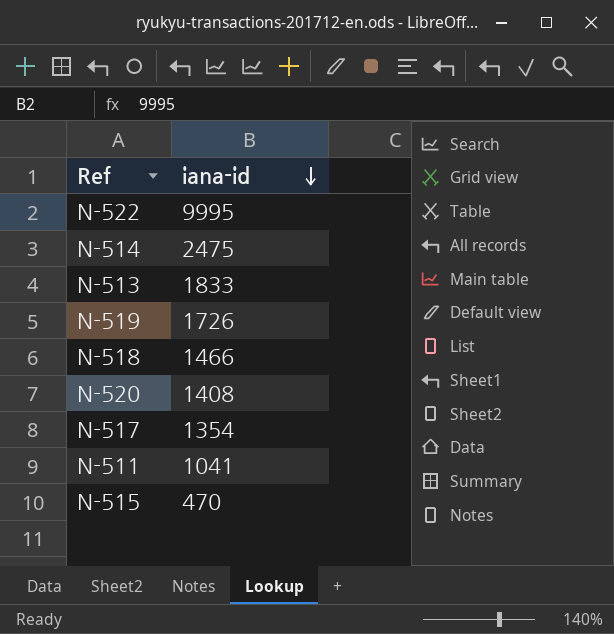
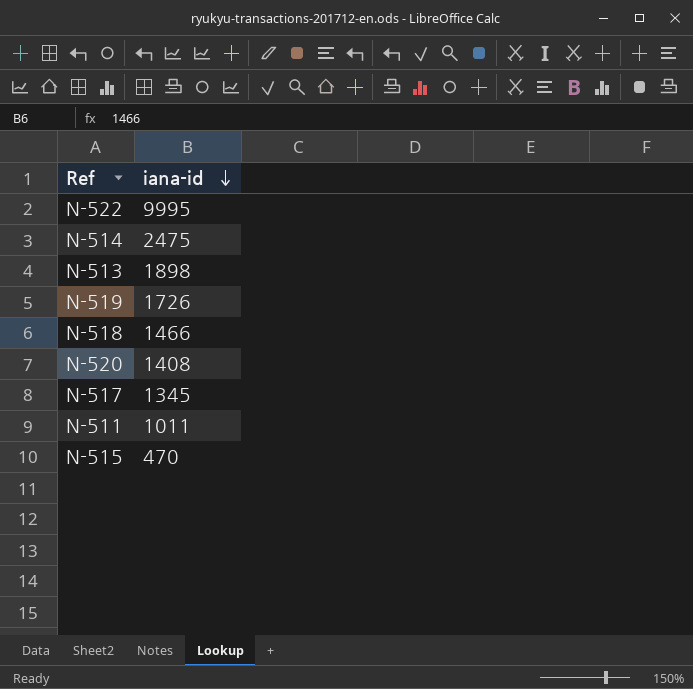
N-513 | iana-id: 1833 -> 1898
N-517 | iana-id: 1354 -> 1345
N-511 | iana-id: 1041 -> 1011

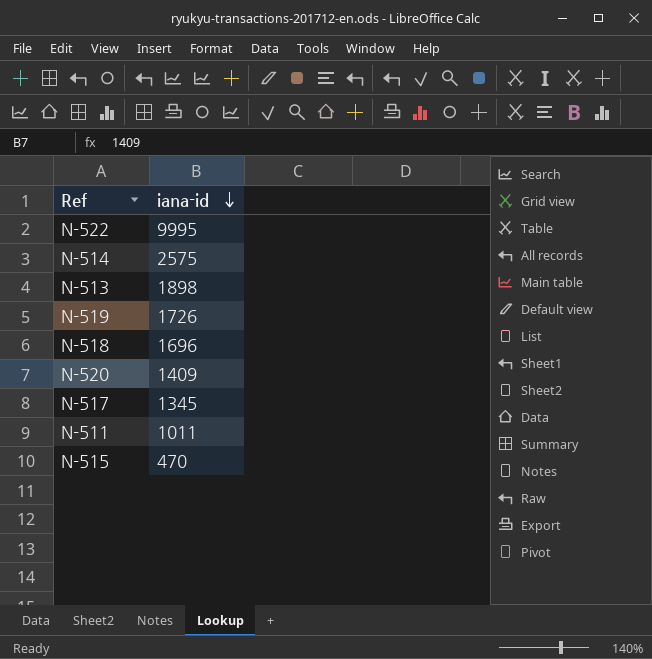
N-514 | iana-id: 2475 -> 2575
N-518 | iana-id: 1466 -> 1696
N-520 | iana-id: 1408 -> 1409

